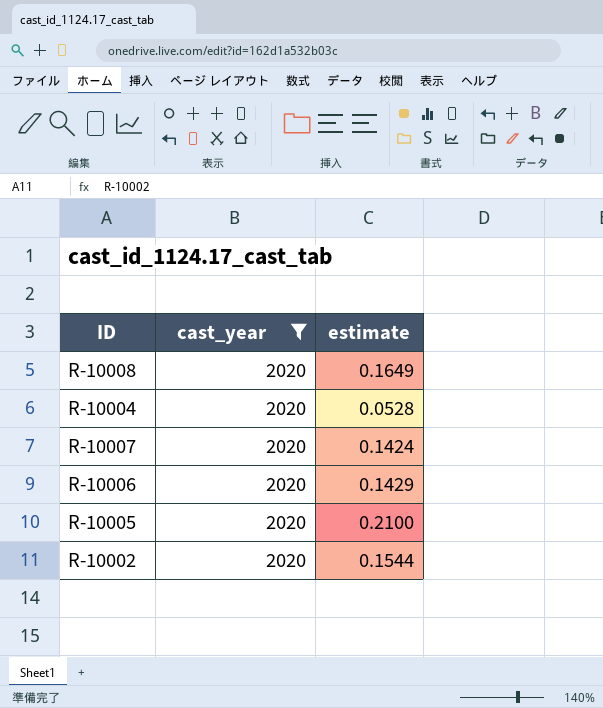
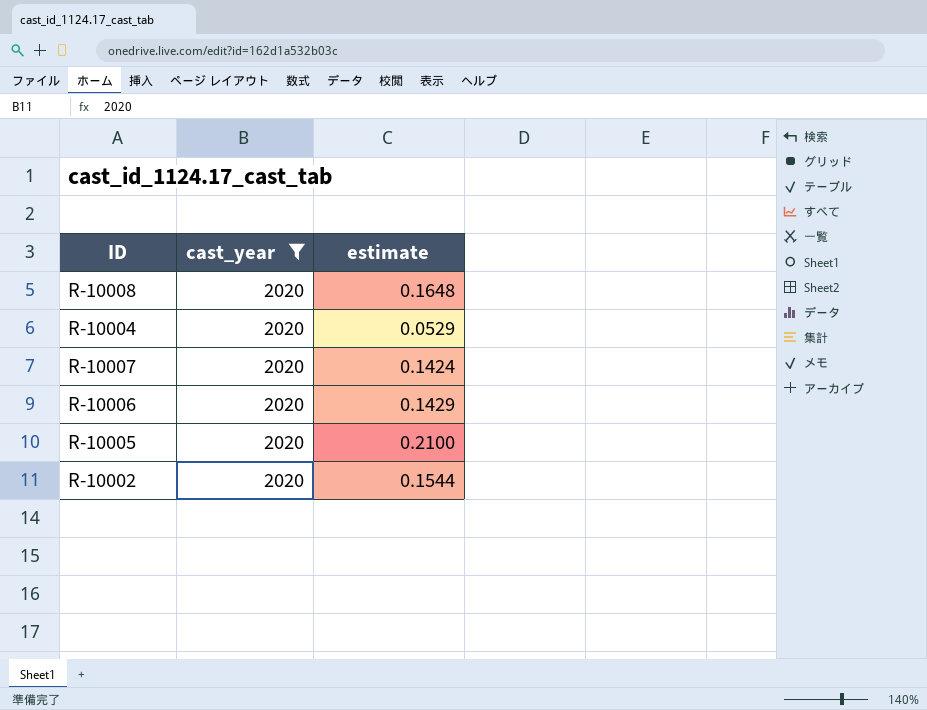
R-10008 | estimate: 0.1649 -> 0.1648
R-10004 | estimate: 0.0528 -> 0.0529

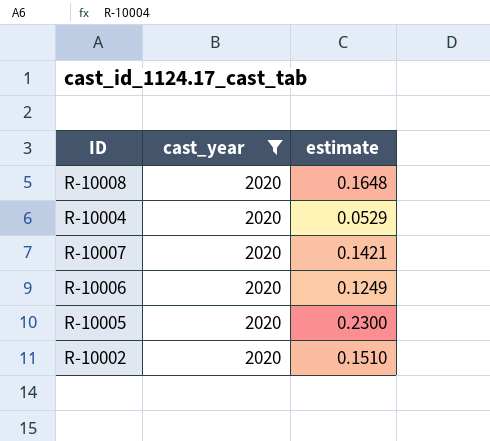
R-10007 | estimate: 0.1424 -> 0.1421
R-10006 | estimate: 0.1429 -> 0.1249
R-10005 | estimate: 0.2100 -> 0.2300
R-10002 | estimate: 0.1544 -> 0.1510

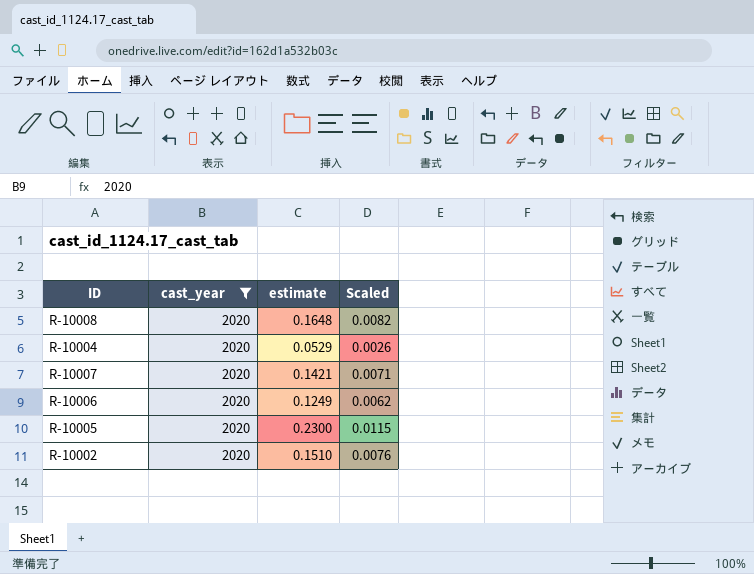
column Scaled | formula: none -> [estimate] * 0.05

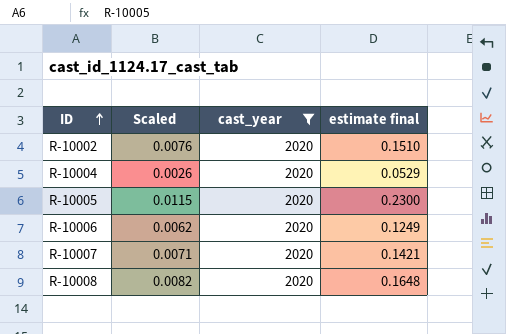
row order: none -> ID ascending
column Scaled | position: 4 -> 2
column name: estimate -> estimate final

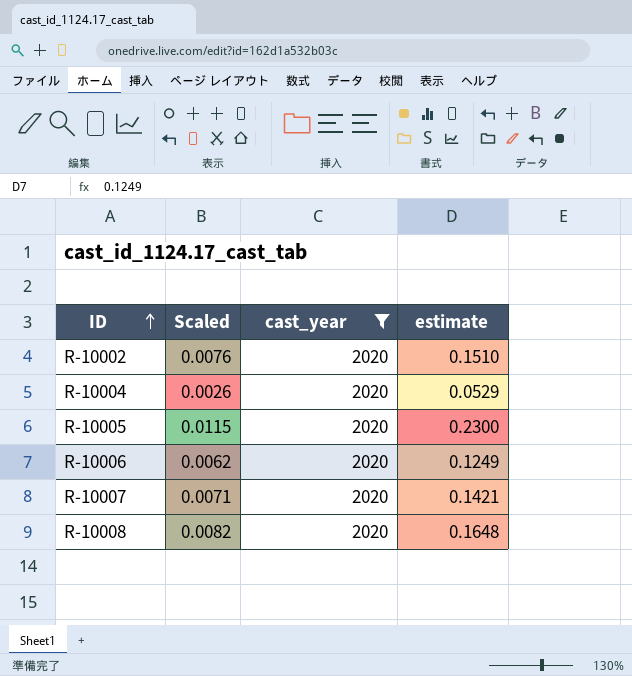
column name: estimate final -> estimate

